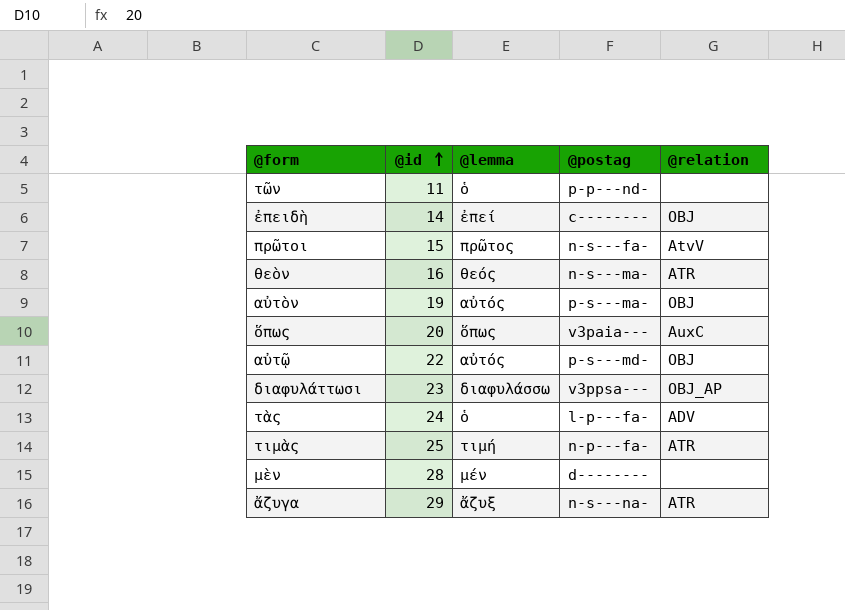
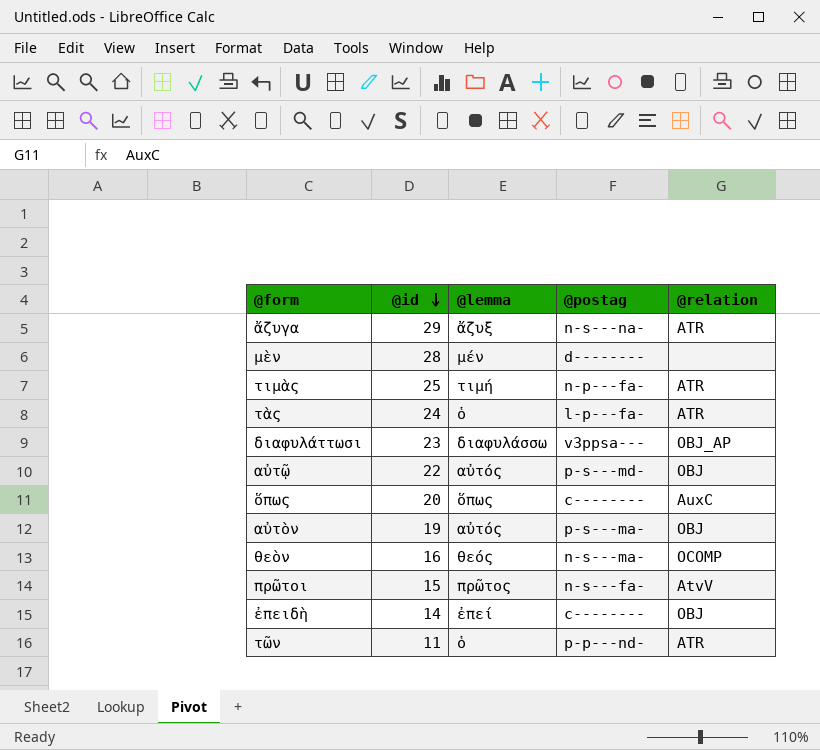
row order: @id ascending -> @id descending
τὰς | @relation: ADV -> ATR
ὅπως | @postag: v3paia--- -> c--------
θεὸν | @relation: ATR -> OCOMP
τῶν | @relation: none -> ATR

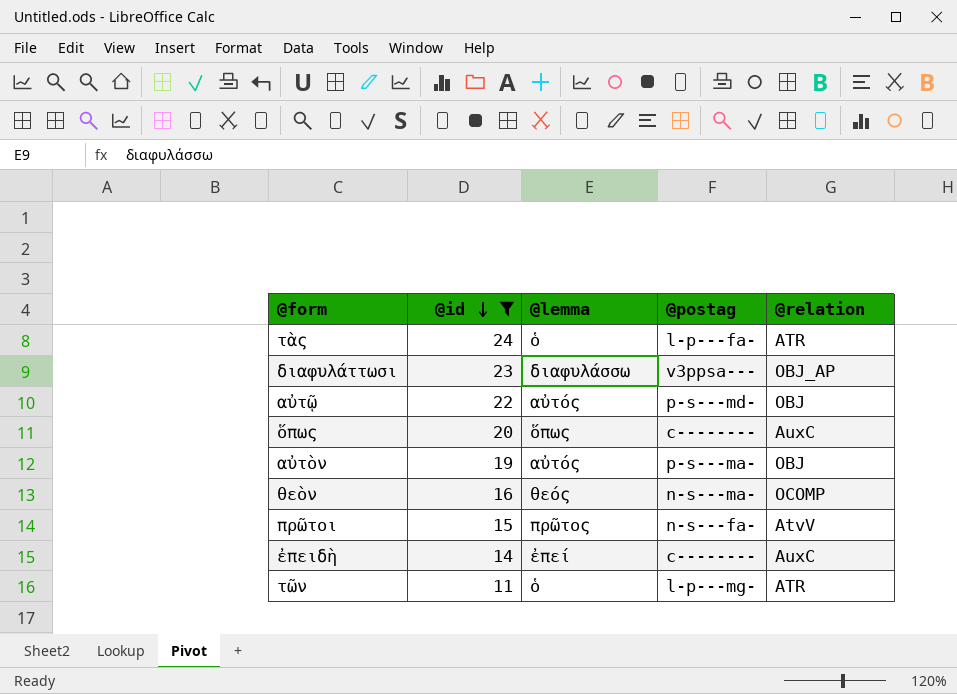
filter: none -> @id <= 24
ἐπειδὴ | @relation: OBJ -> AuxC
τῶν | @postag: p-p---nd- -> l-p---mg-

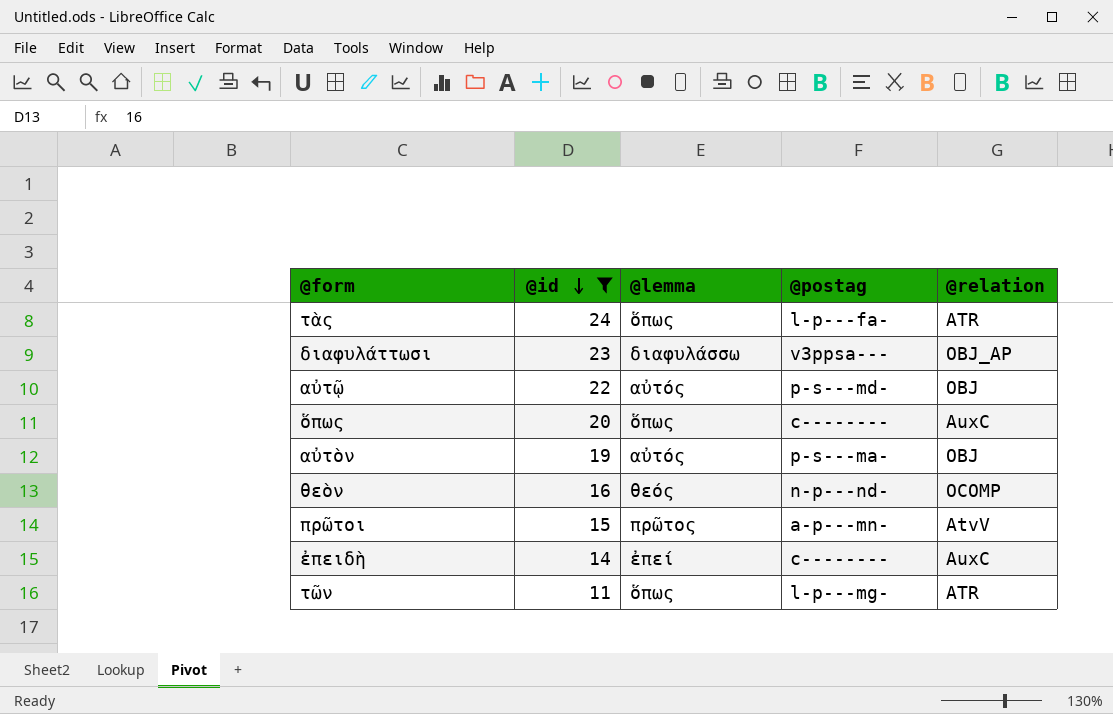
τὰς | @lemma: ὁ -> ὅπως
θεὸν | @postag: n-s---ma- -> n-p---nd-
πρῶτοι | @postag: n-s---fa- -> a-p---mn-
τῶν | @lemma: ὁ -> ὅπως

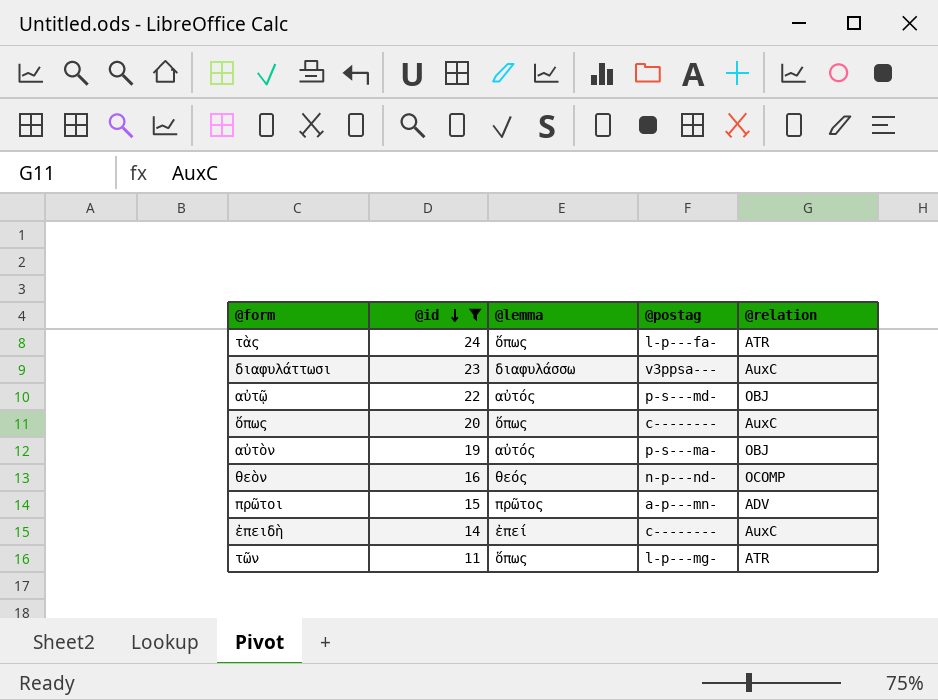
διαφυλάττωσι | @relation: OBJ_AP -> AuxC
πρῶτοι | @relation: AtvV -> ADV

